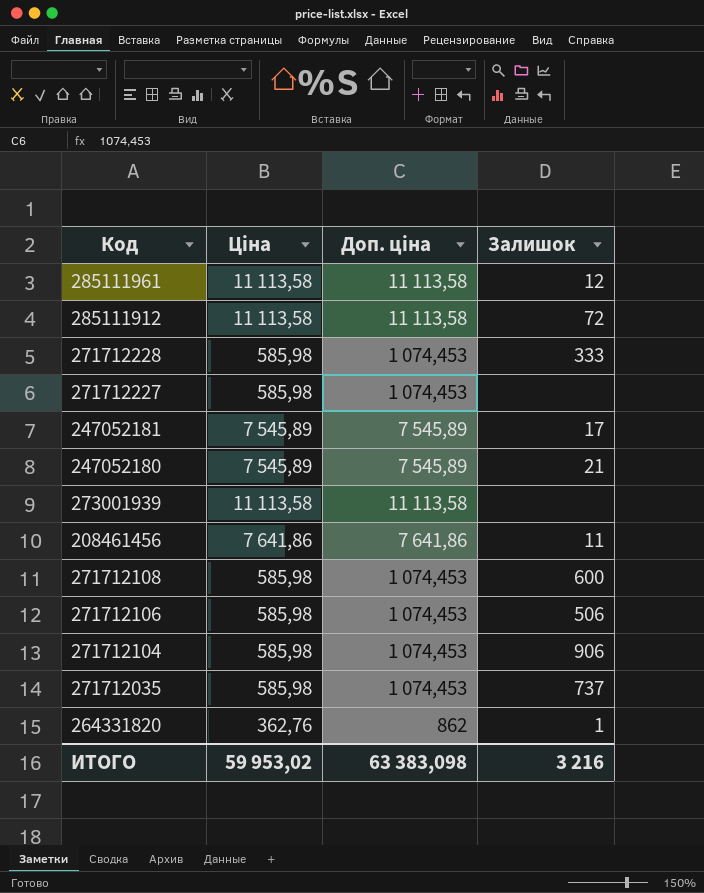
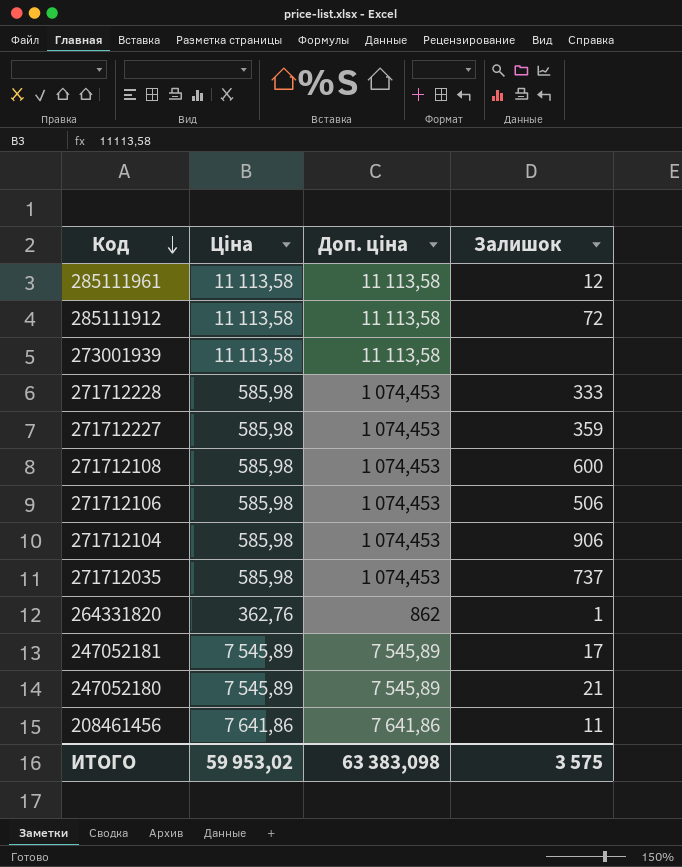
row order: none -> Код descending
271712227 | Залишок: none -> 359
ИТОГО | Залишок: 3 216 -> 3 575

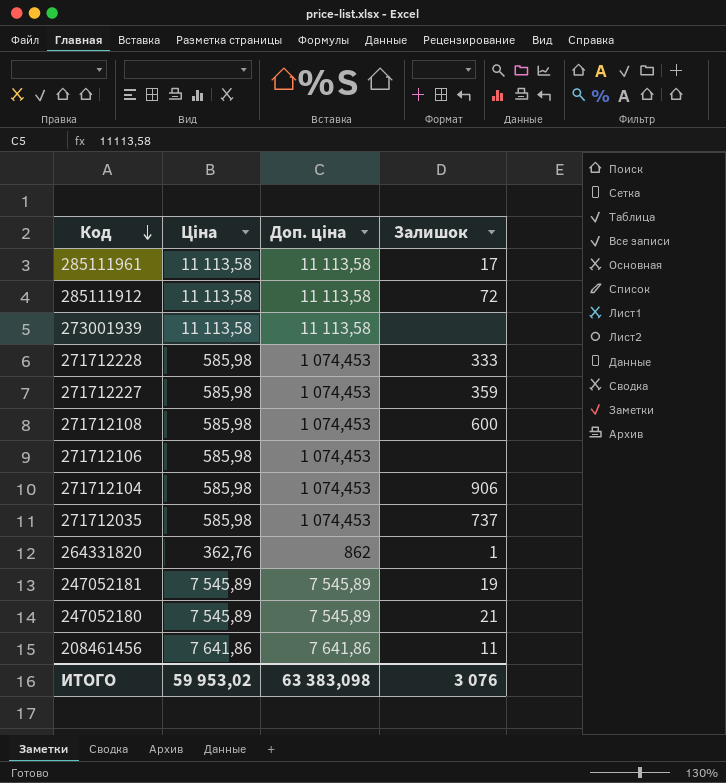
285111961 | Залишок: 12 -> 17
271712106 | Залишок: 506 -> none
247052181 | Залишок: 17 -> 19
ИТОГО | Залишок: 3 575 -> 3 076

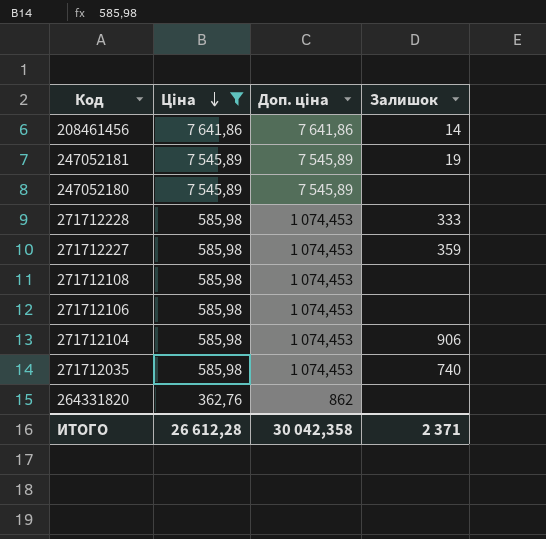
filter: none -> Ціна != 11 113,58
row order: Код descending -> Ціна descending
208461456 | Залишок: 11 -> 14
247052180 | Залишок: 21 -> none
271712108 | Залишок: 600 -> none
271712035 | Залишок: 737 -> 740
264331820 | Залишок: 1 -> none
ИТОГО | Ціна: 59 953,02 -> 26 612,28
ИТОГО | Доп. ціна: 63 383,098 -> 30 042,358
ИТОГО | Залишок: 3 076 -> 2 371

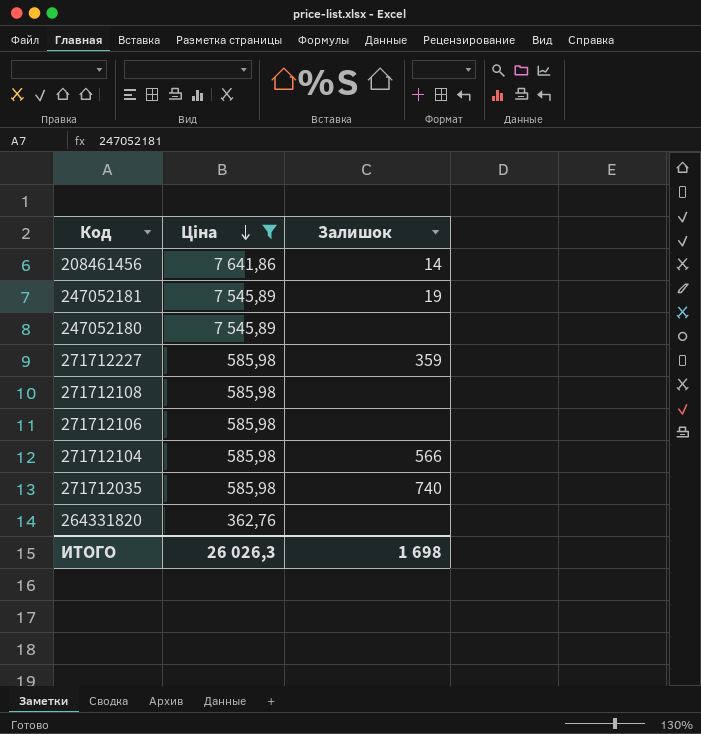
column Доп. ціна | position: 3 -> none
row 271712228: 585,98 | 1 074,453 | 333 -> none
271712104 | Залишок: 906 -> 566
ИТОГО | Ціна: 26 612,28 -> 26 026,3
ИТОГО | Залишок: 2 371 -> 1 698

